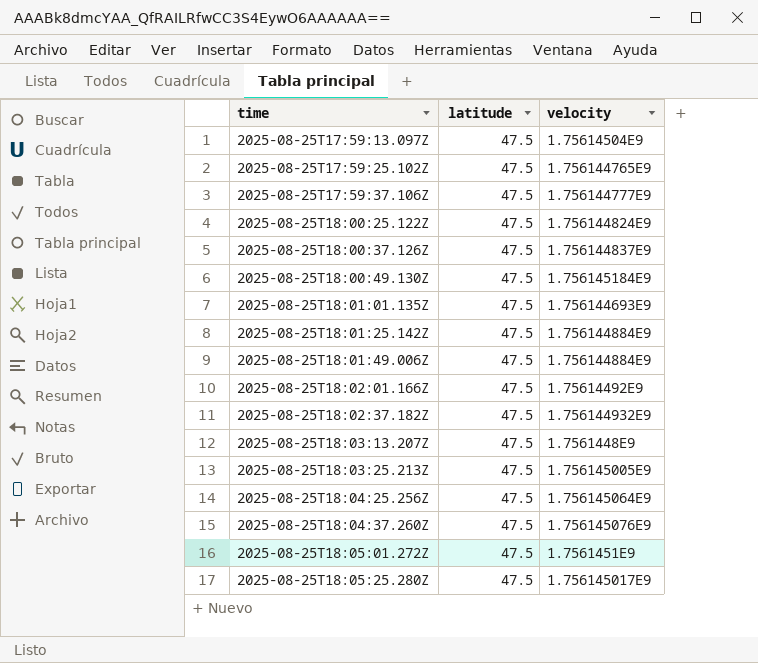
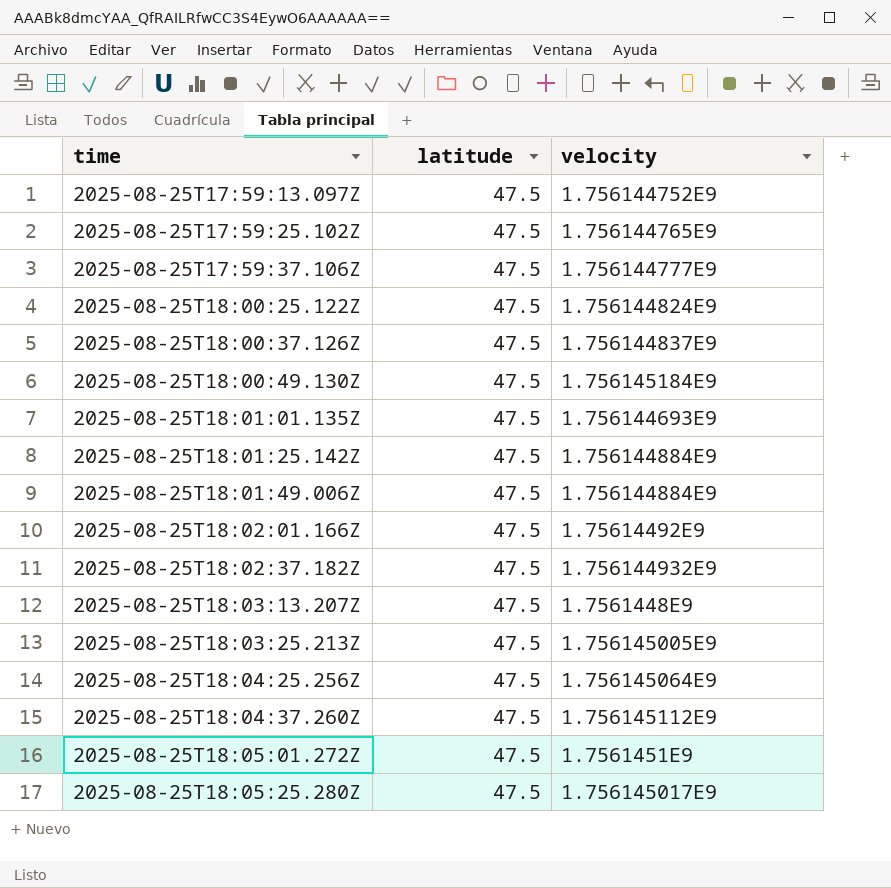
2025-08-25T17:59:13.097Z | velocity: 1.75614504E9 -> 1.756144752E9
2025-08-25T18:04:37.260Z | velocity: 1.756145076E9 -> 1.756145112E9

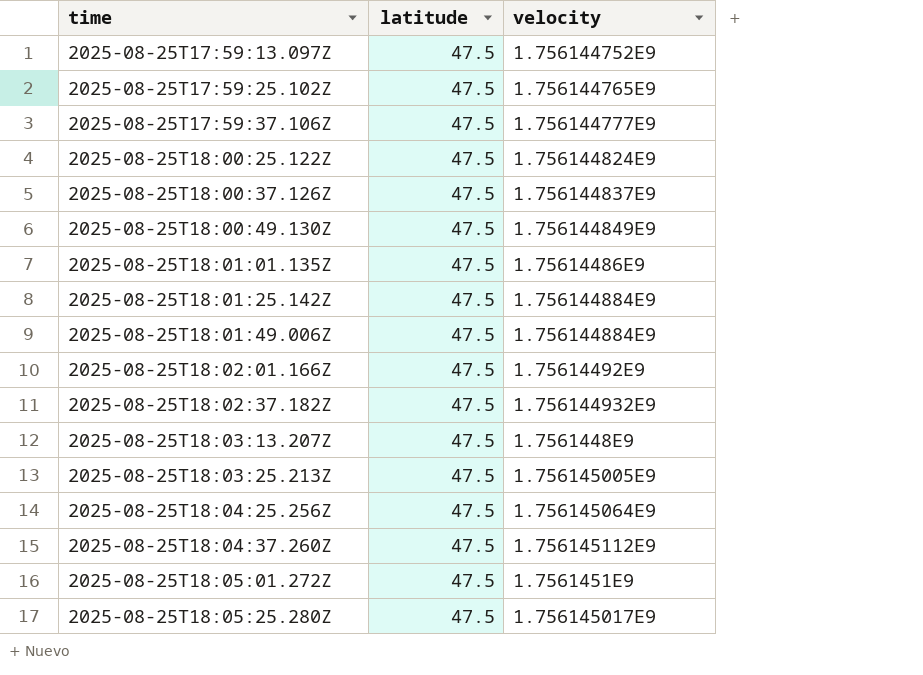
2025-08-25T18:00:49.130Z | velocity: 1.756145184E9 -> 1.756144849E9
2025-08-25T18:01:01.135Z | velocity: 1.756144693E9 -> 1.75614486E9

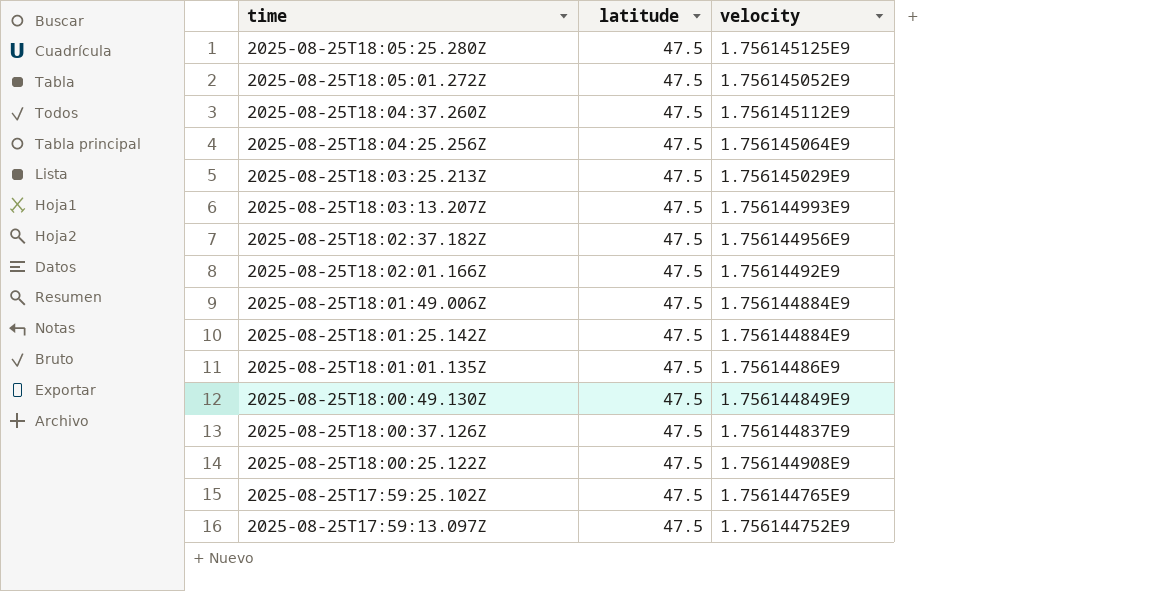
row order: time ascending -> time descending
row 2025-08-25T17:59:37.106Z: 47.5 | 1.756144777E9 -> none
2025-08-25T18:05:25.280Z | velocity: 1.756145017E9 -> 1.756145125E9
2025-08-25T18:05:01.272Z | velocity: 1.7561451E9 -> 1.756145052E9
2025-08-25T18:03:25.213Z | velocity: 1.756145005E9 -> 1.756145029E9
2025-08-25T18:03:13.207Z | velocity: 1.7561448E9 -> 1.756144993E9
2025-08-25T18:02:37.182Z | velocity: 1.756144932E9 -> 1.756144956E9
2025-08-25T18:00:25.122Z | velocity: 1.756144824E9 -> 1.756144908E9

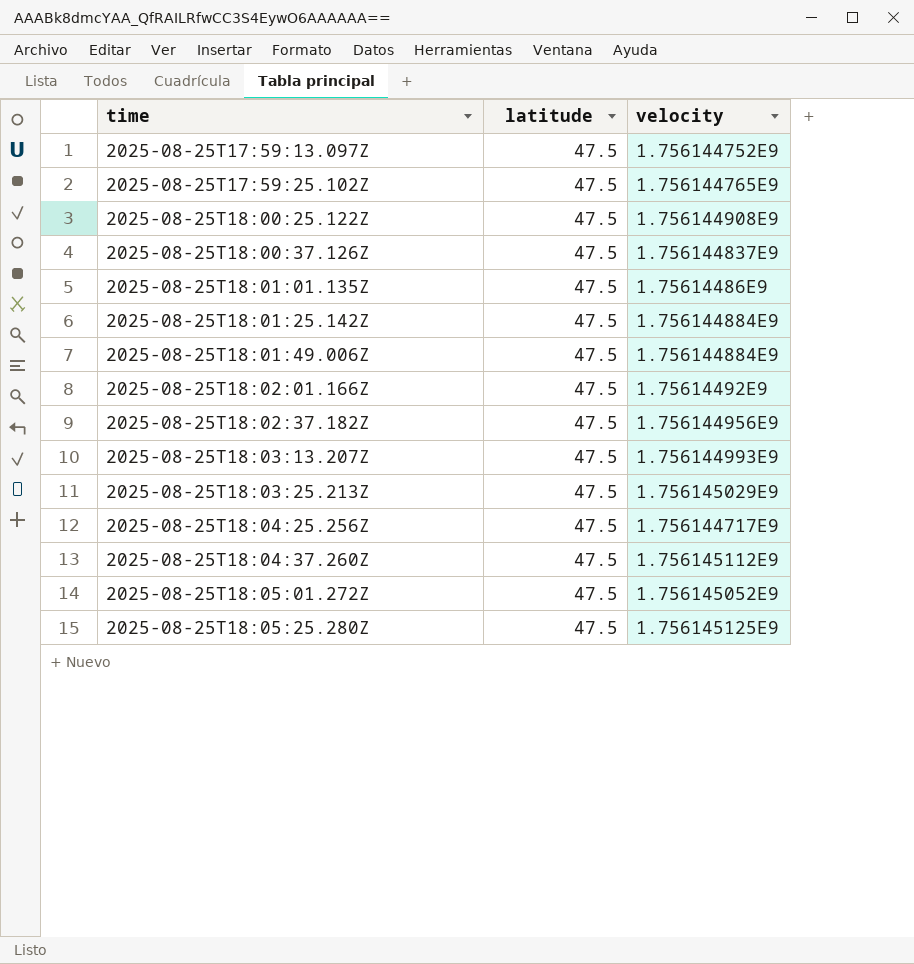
row order: time descending -> time ascending
row 2025-08-25T18:00:49.130Z: 47.5 | 1.756144849E9 -> none
2025-08-25T18:04:25.256Z | velocity: 1.756145064E9 -> 1.756144717E9

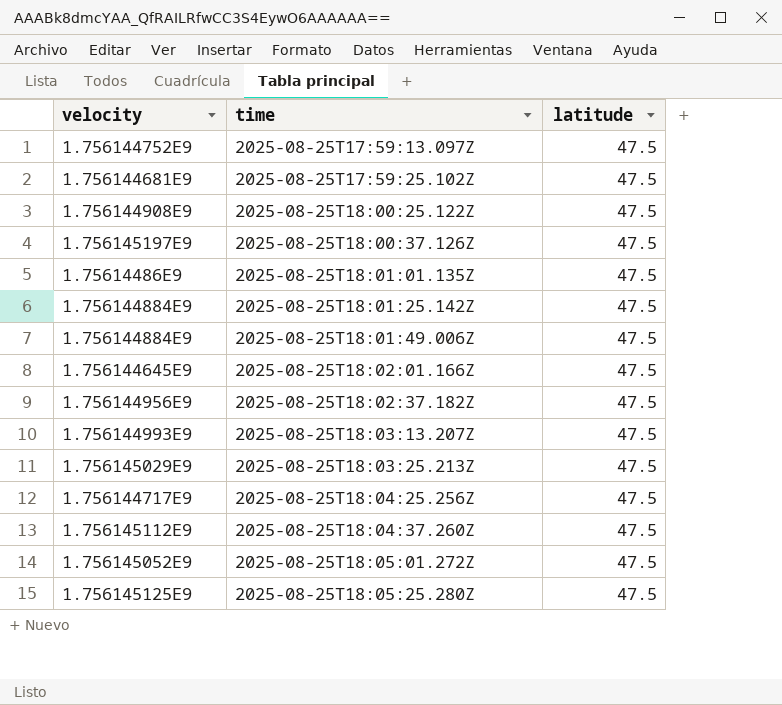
column velocity | position: 3 -> 1
2025-08-25T17:59:25.102Z | velocity: 1.756144765E9 -> 1.756144681E9
2025-08-25T18:00:37.126Z | velocity: 1.756144837E9 -> 1.756145197E9
2025-08-25T18:02:01.166Z | velocity: 1.75614492E9 -> 1.756144645E9

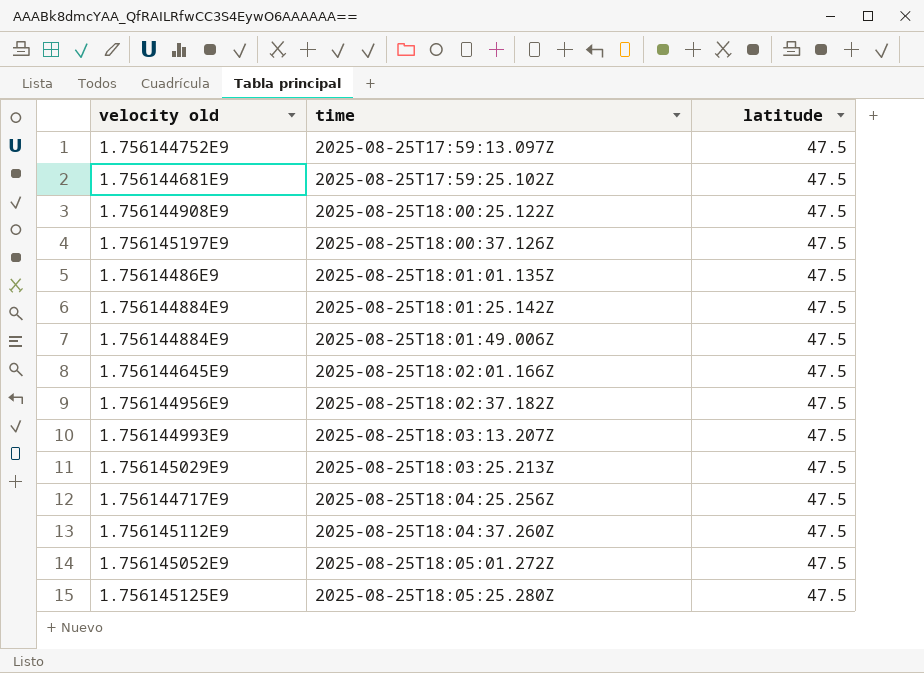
column name: velocity -> velocity old

